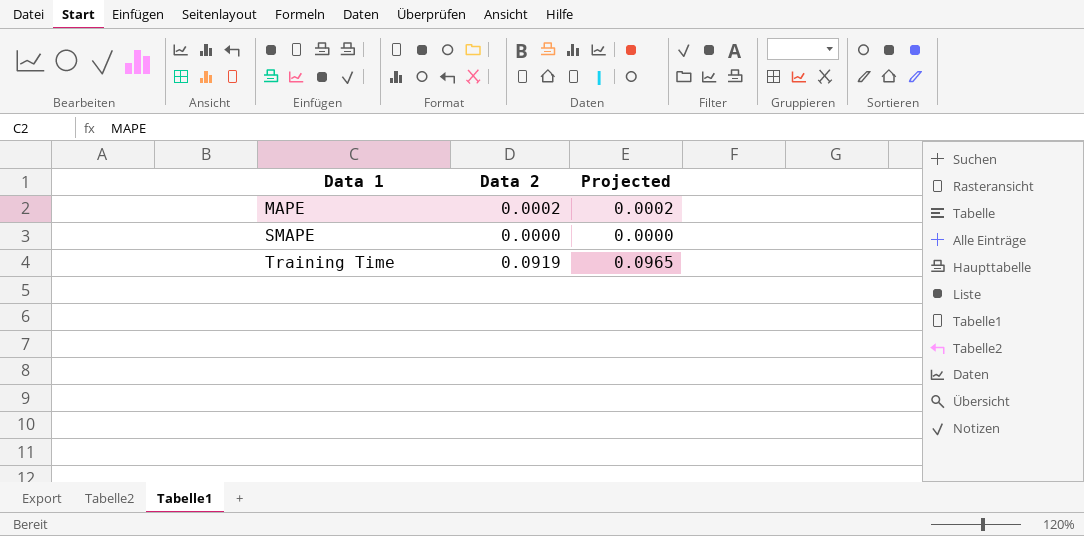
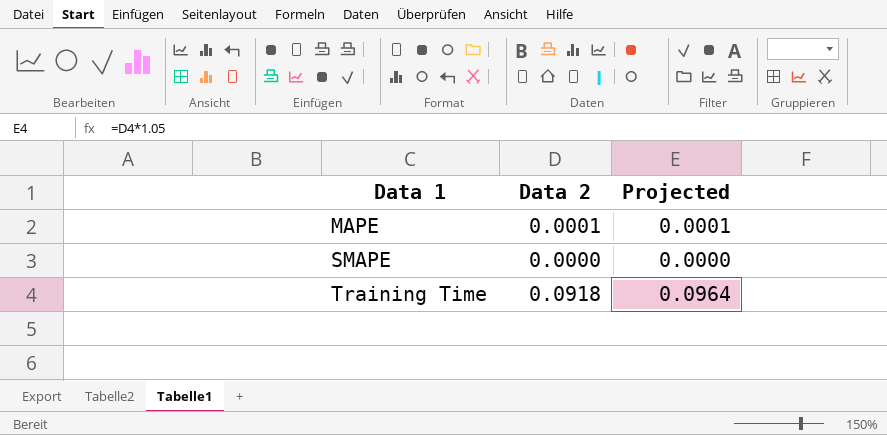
MAPE | Data 2: 0.0002 -> 0.0001
MAPE | Projected: 0.0002 -> 0.0001
Training Time | Data 2: 0.0919 -> 0.0918
Training Time | Projected: 0.0965 -> 0.0964

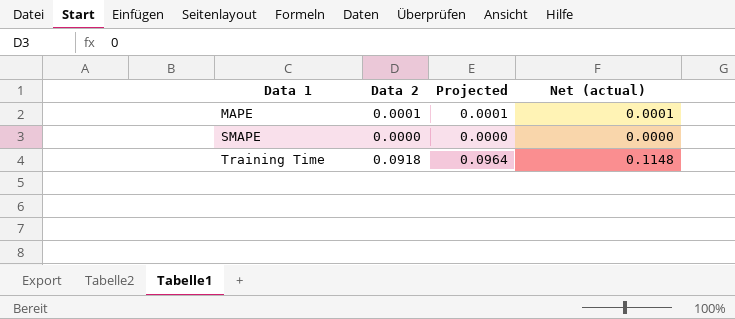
column Net (actual) | formula: none -> [Data 2] * 1.25

